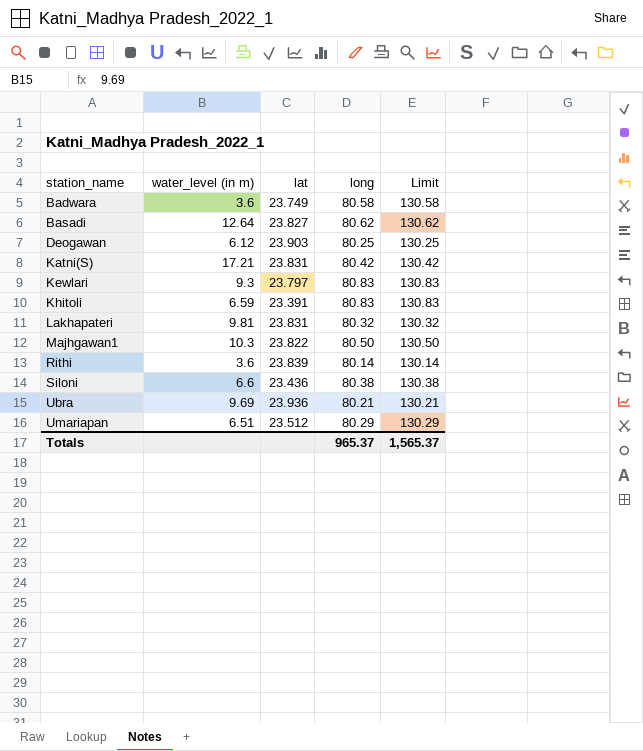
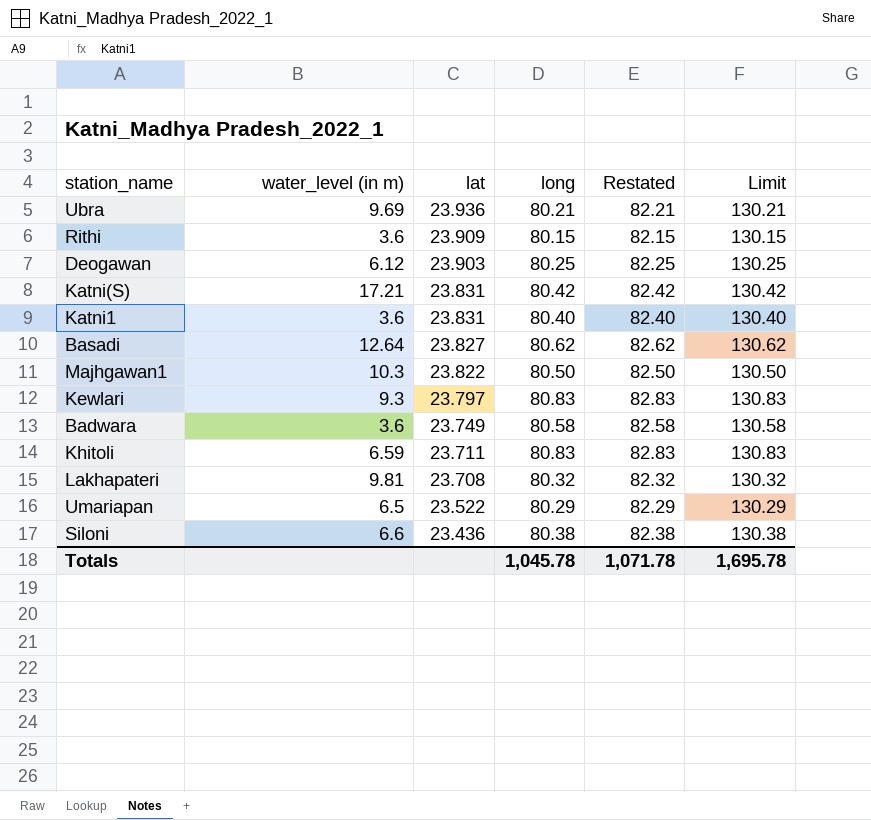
row order: station_name ascending -> lat descending
column Restated | formula: none -> [long] + 2
Rithi | lat: 23.839 -> 23.909
Rithi | long: 80.14 -> 80.15
Rithi | Limit: 130.14 -> 130.15
row Katni1: none -> 3.6 | 23.831 | 80.40 | 82.40 | 130.40
Khitoli | lat: 23.391 -> 23.711
Lakhapateri | lat: 23.831 -> 23.708
Umariapan | water_level (in m): 6.51 -> 6.5
Umariapan | lat: 23.512 -> 23.522
Totals | long: 965.37 -> 1,045.78
Totals | Limit: 1,565.37 -> 1,695.78

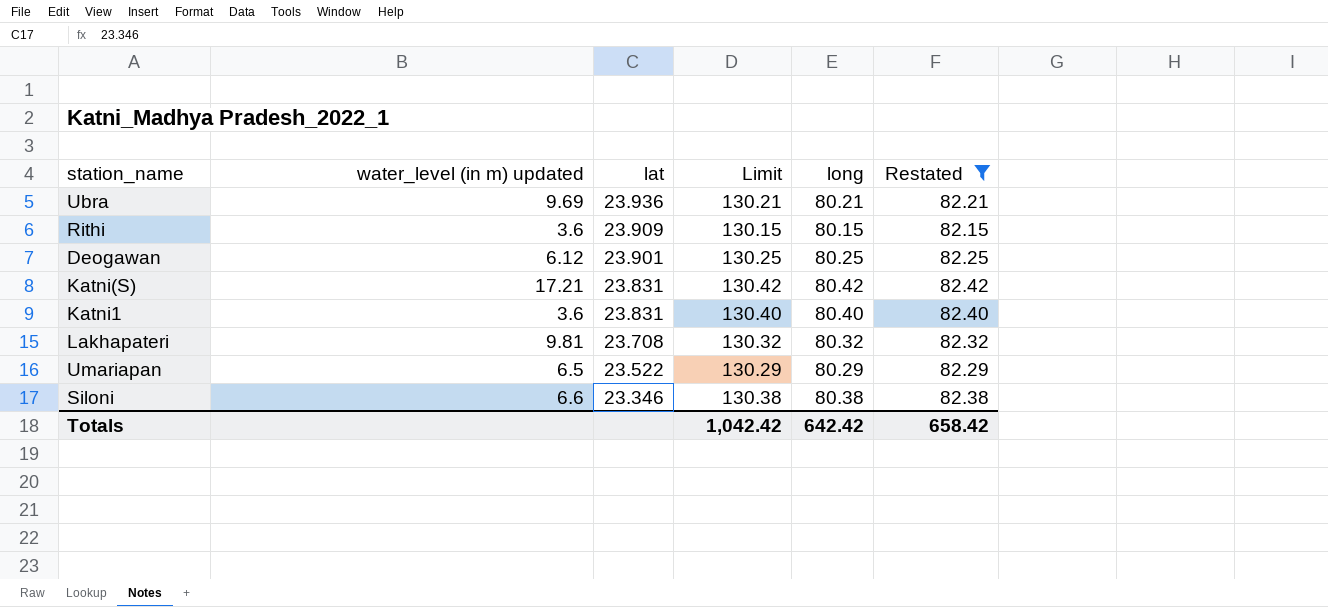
filter: none -> Restated <= 82.42
column name: water_level (in m) -> water_level (in m) updated
column Limit | position: 6 -> 4
Deogawan | lat: 23.903 -> 23.901
Siloni | lat: 23.436 -> 23.346
Totals | Limit: 1,695.78 -> 1,042.42
Totals | long: 1,045.78 -> 642.42
Totals | Restated: 1,071.78 -> 658.42

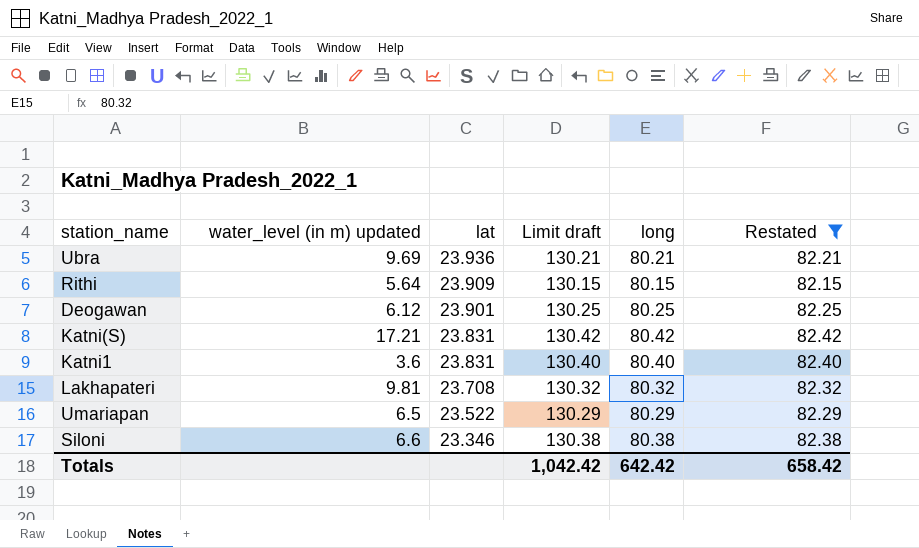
column name: Limit -> Limit draft
Rithi | water_level (in m) updated: 3.6 -> 5.64

